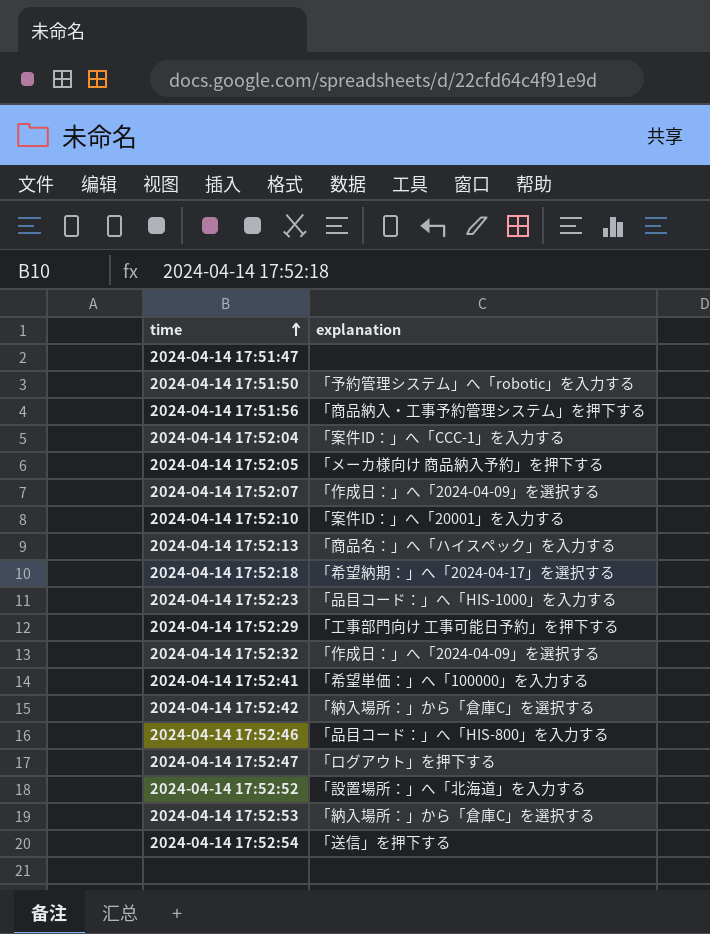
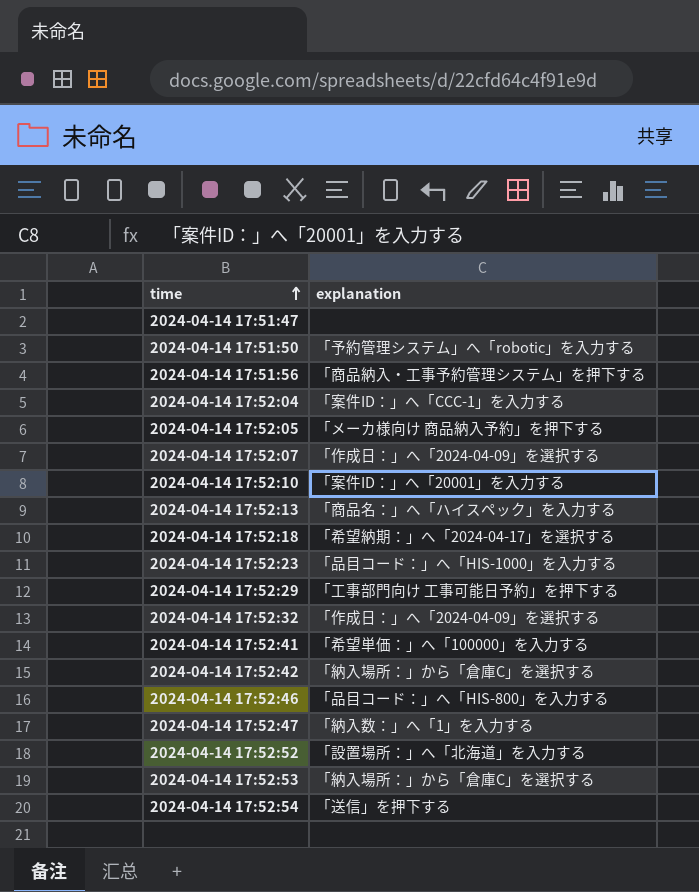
2024-04-14 17:52:47 | explanation: 「ログアウト」を押下する -> 「納入数：」へ「1」を入力する

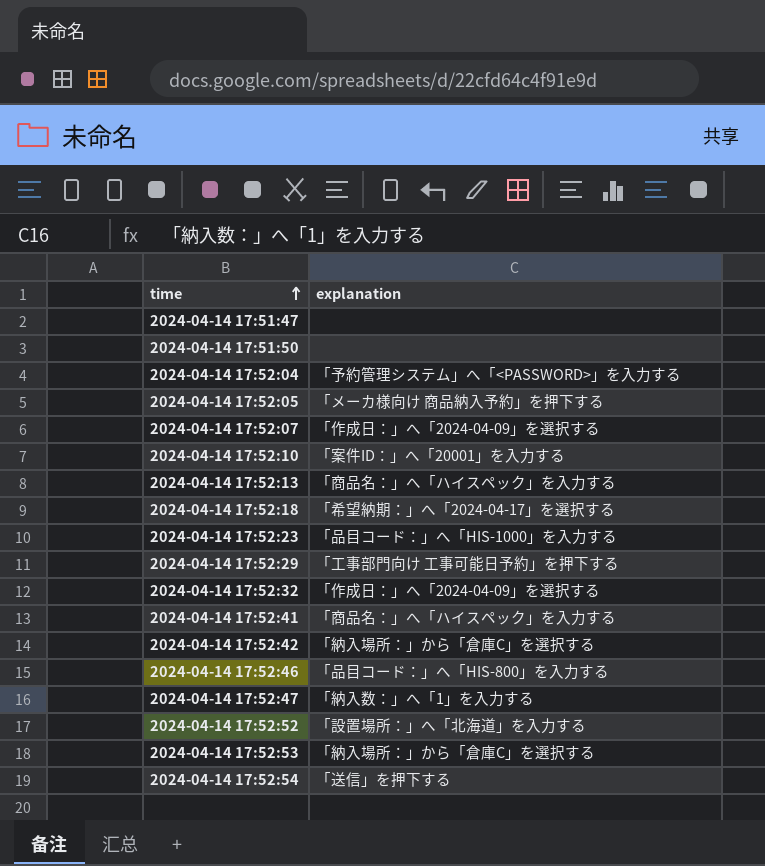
row 2024-04-14 17:51:56: 「商品納入・工事予約管理システム」を押下する -> none
2024-04-14 17:51:50 | explanation: 「予約管理システム」へ「robotic」を入力する -> none
2024-04-14 17:52:04 | explanation: 「案件ID：」へ「CCC-1」を入力する -> 「予約管理システム」へ「<PASSWORD>」を入力する
2024-04-14 17:52:41 | explanation: 「希望単価：」へ「100000」を入力する -> 「商品名：」へ「ハイスペック」を入力する

